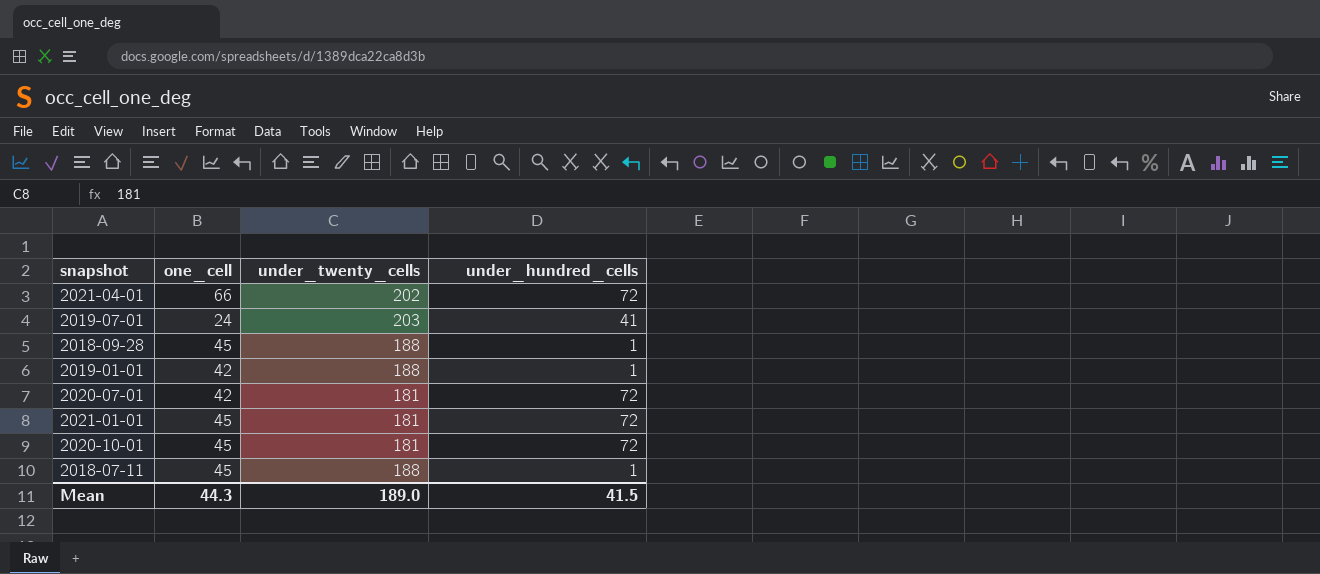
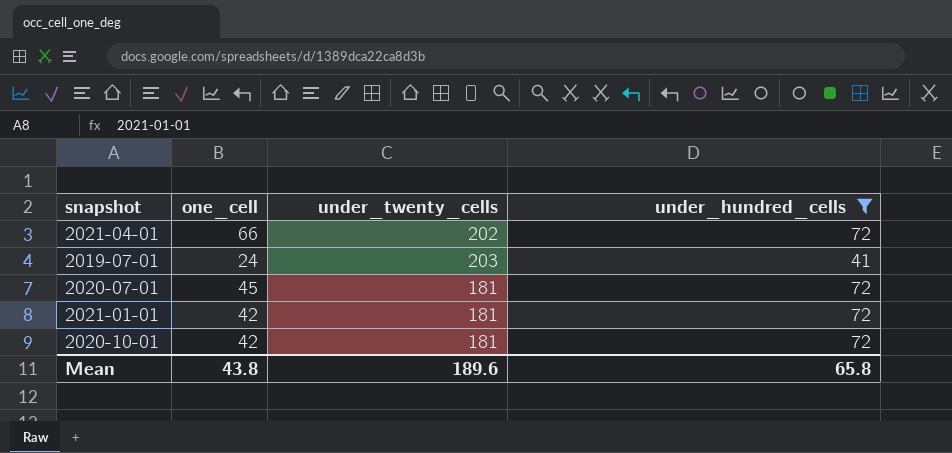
filter: none -> under_hundred_cells != 1
2020-07-01 | one_cell: 42 -> 45
2021-01-01 | one_cell: 45 -> 42
2020-10-01 | one_cell: 45 -> 42
Mean | one_cell: 44.3 -> 43.8
Mean | under_twenty_cells: 189.0 -> 189.6
Mean | under_hundred_cells: 41.5 -> 65.8

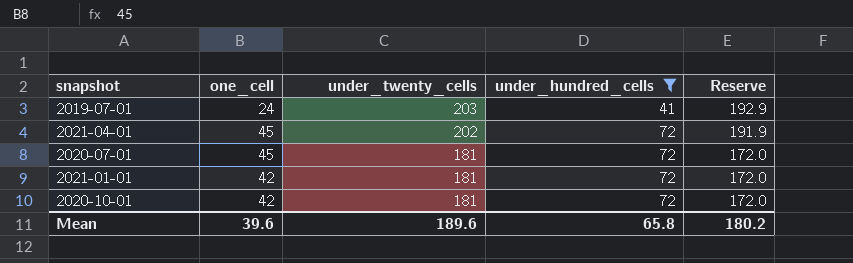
row order: none -> under_twenty_cells descending
column Reserve | formula: none -> [under_twenty_cells] * 0.95
2021-04-01 | one_cell: 66 -> 45
Mean | one_cell: 43.8 -> 39.6

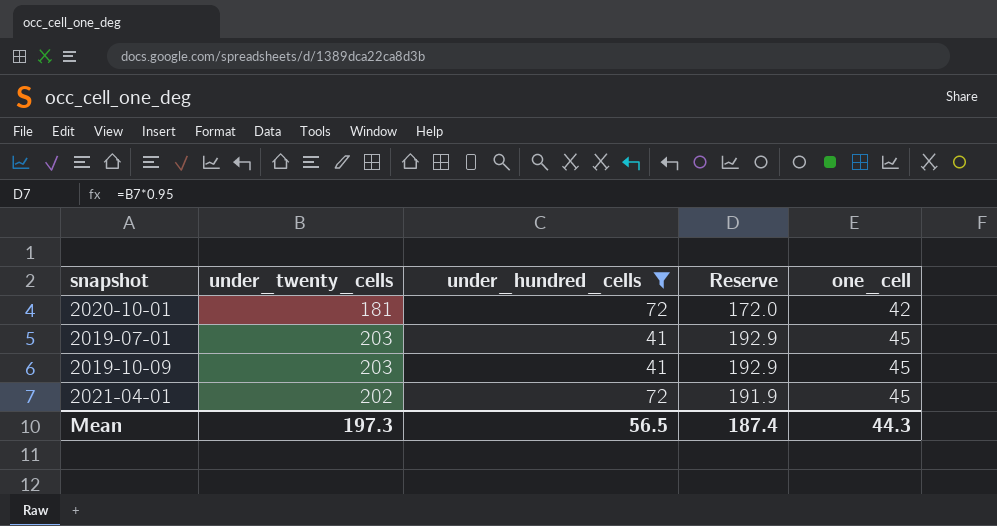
row order: under_twenty_cells descending -> one_cell ascending
column one_cell | position: 2 -> 5
row 2020-07-01: 45 | 181 | 72 | 172.0 -> none
row 2021-01-01: 42 | 181 | 72 | 172.0 -> none
2019-07-01 | one_cell: 24 -> 45
row 2019-10-09: none -> 203 | 41 | 192.9 | 45
Mean | under_twenty_cells: 189.6 -> 197.3
Mean | under_hundred_cells: 65.8 -> 56.5
Mean | Reserve: 180.2 -> 187.4
Mean | one_cell: 39.6 -> 44.3

